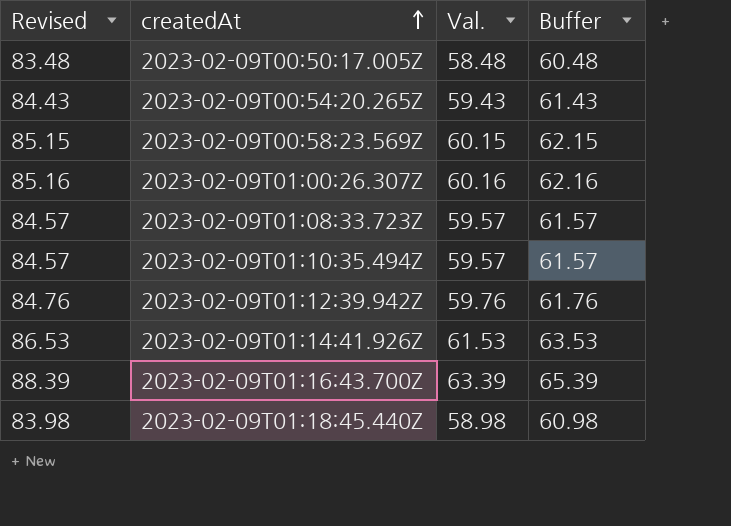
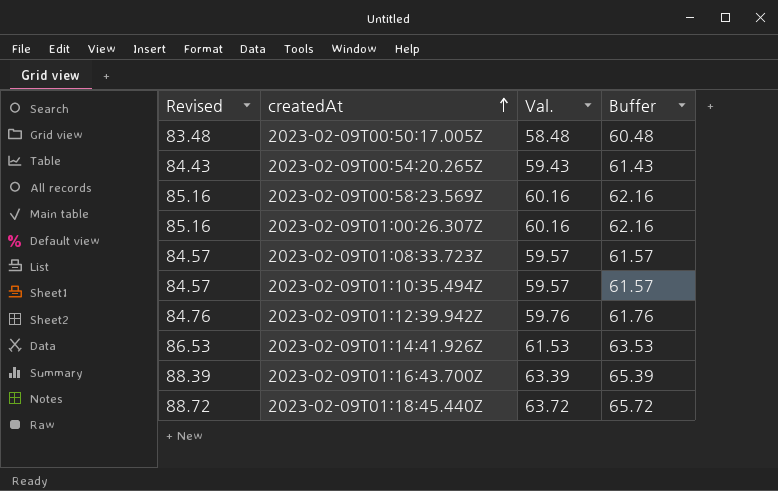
2023-02-09T00:58:23.569Z | Revised: 85.15 -> 85.16
2023-02-09T00:58:23.569Z | Val.: 60.15 -> 60.16
2023-02-09T00:58:23.569Z | Buffer: 62.15 -> 62.16
2023-02-09T01:18:45.440Z | Revised: 83.98 -> 88.72
2023-02-09T01:18:45.440Z | Val.: 58.98 -> 63.72
2023-02-09T01:18:45.440Z | Buffer: 60.98 -> 65.72

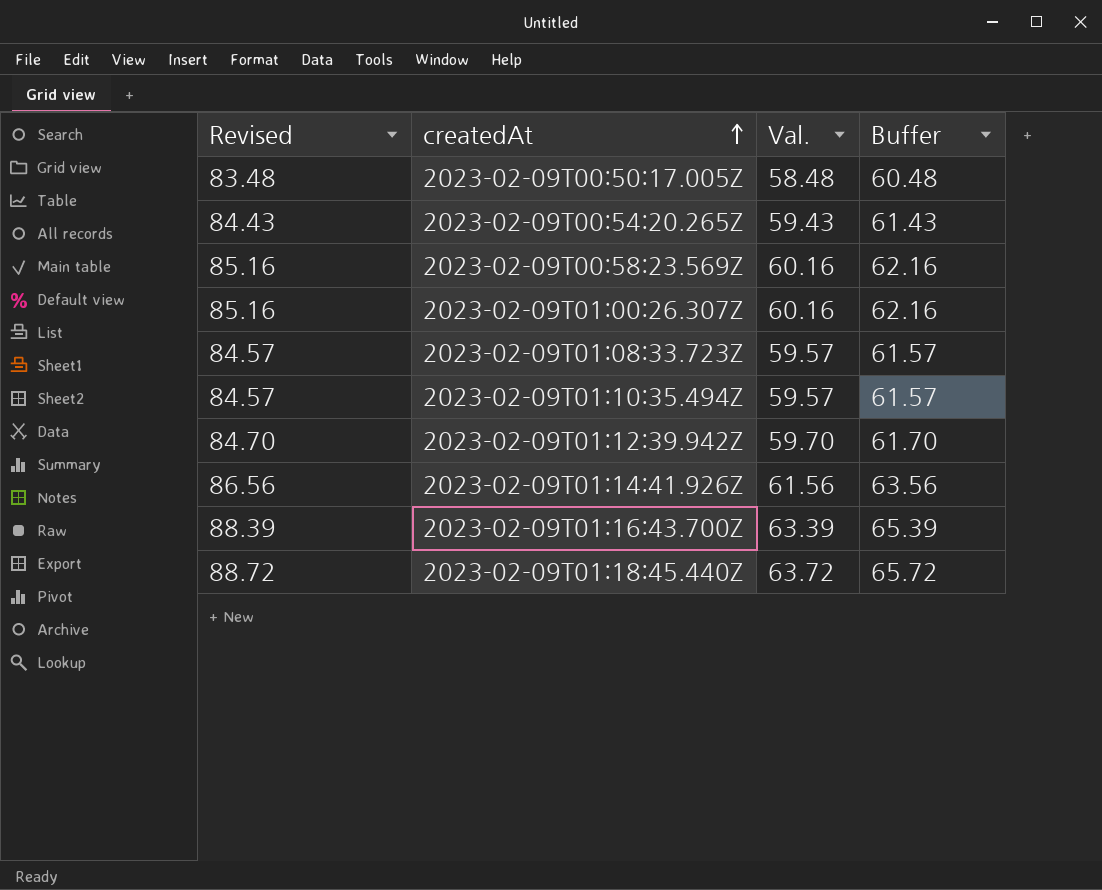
2023-02-09T01:12:39.942Z | Revised: 84.76 -> 84.70
2023-02-09T01:12:39.942Z | Val.: 59.76 -> 59.70
2023-02-09T01:12:39.942Z | Buffer: 61.76 -> 61.70
2023-02-09T01:14:41.926Z | Revised: 86.53 -> 86.56
2023-02-09T01:14:41.926Z | Val.: 61.53 -> 61.56
2023-02-09T01:14:41.926Z | Buffer: 63.53 -> 63.56

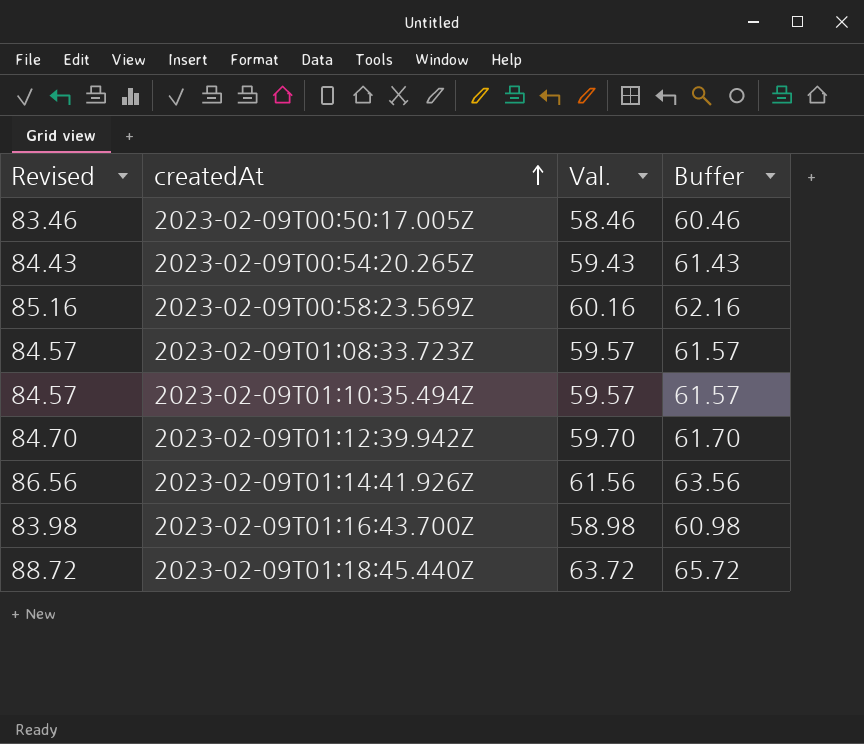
row 2023-02-09T01:00:26.307Z: 85.16 | 60.16 | 62.16 -> none
2023-02-09T00:50:17.005Z | Revised: 83.48 -> 83.46
2023-02-09T00:50:17.005Z | Val.: 58.48 -> 58.46
2023-02-09T00:50:17.005Z | Buffer: 60.48 -> 60.46
2023-02-09T01:16:43.700Z | Revised: 88.39 -> 83.98
2023-02-09T01:16:43.700Z | Val.: 63.39 -> 58.98
2023-02-09T01:16:43.700Z | Buffer: 65.39 -> 60.98

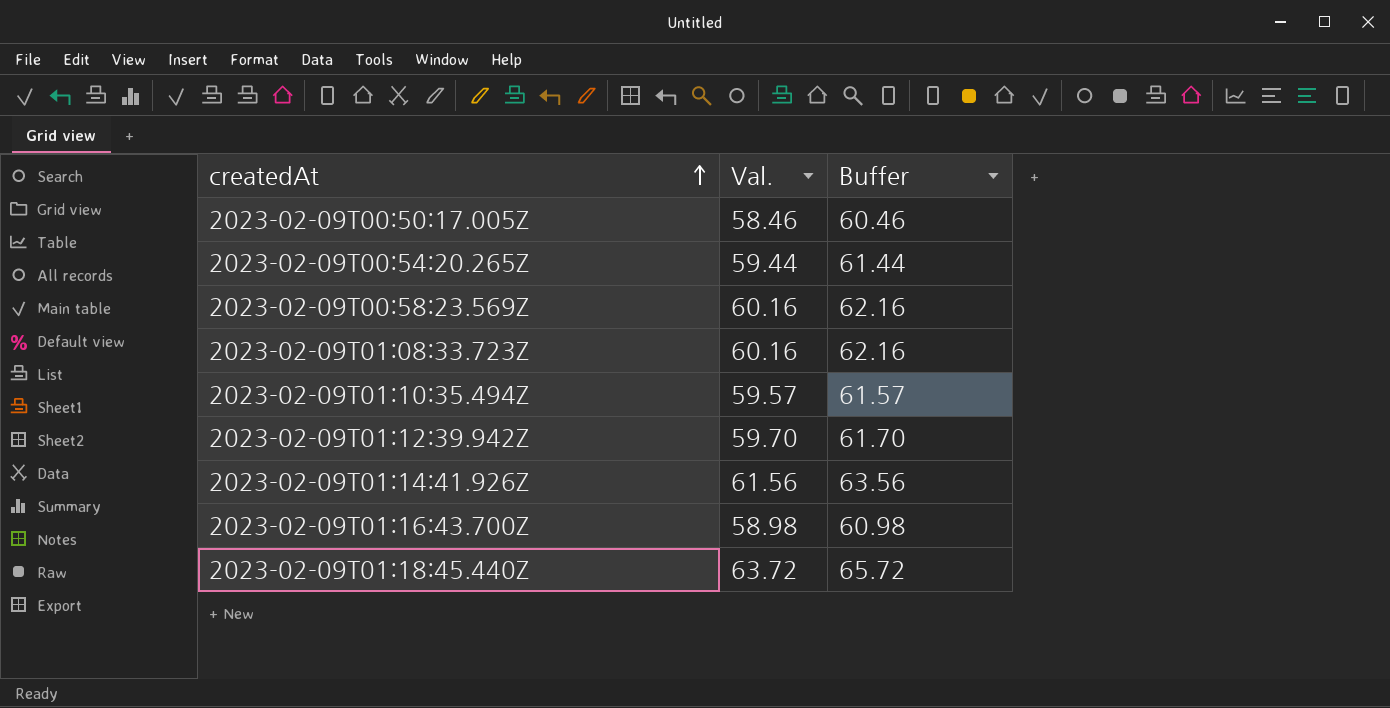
column Revised | formula: [Val.] + 25 -> none
2023-02-09T00:54:20.265Z | Val.: 59.43 -> 59.44
2023-02-09T00:54:20.265Z | Buffer: 61.43 -> 61.44
2023-02-09T01:08:33.723Z | Val.: 59.57 -> 60.16
2023-02-09T01:08:33.723Z | Buffer: 61.57 -> 62.16

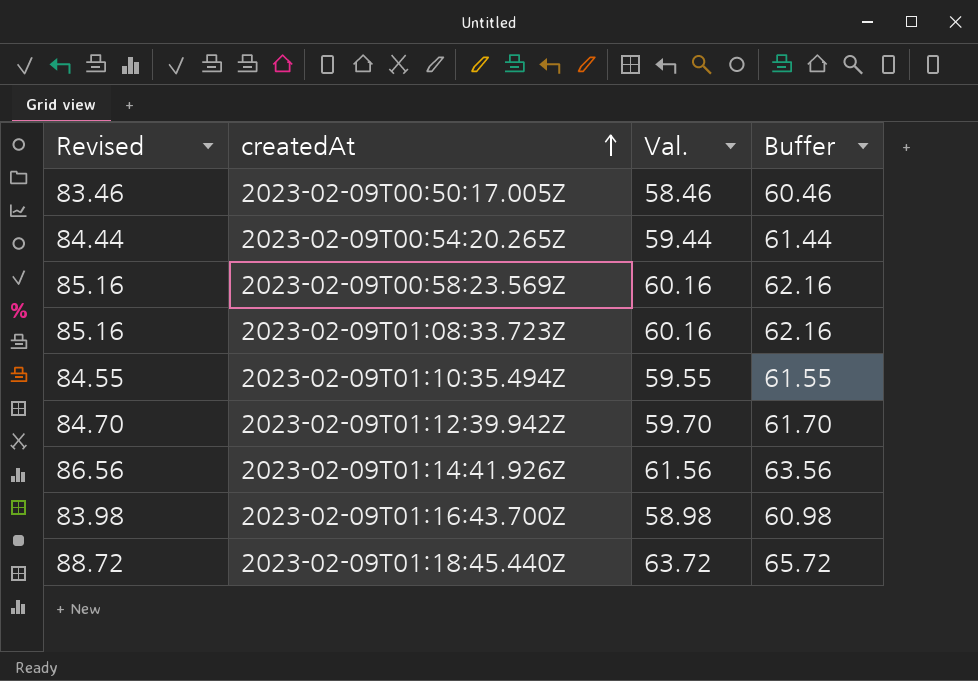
column Revised | formula: none -> [Val.] + 25
2023-02-09T01:10:35.494Z | Val.: 59.57 -> 59.55
2023-02-09T01:10:35.494Z | Buffer: 61.57 -> 61.55

